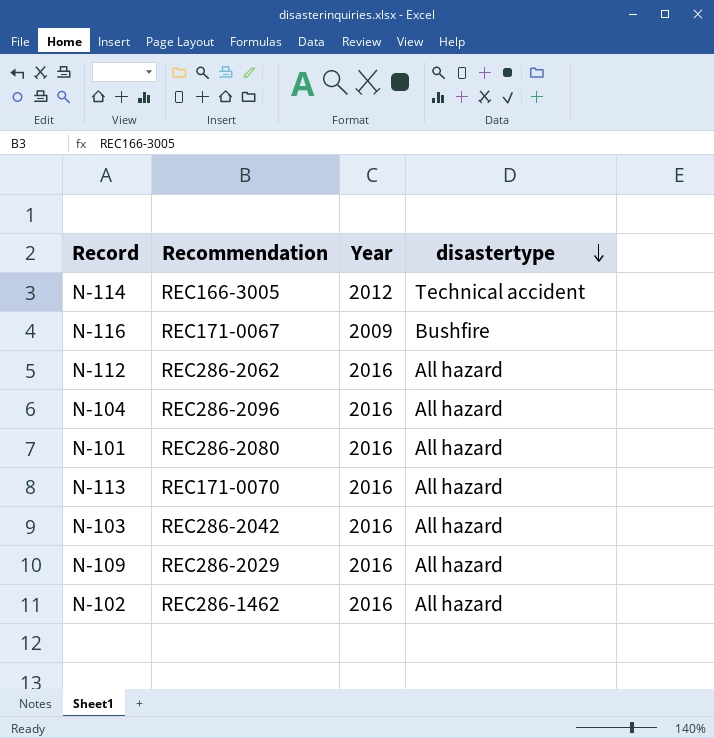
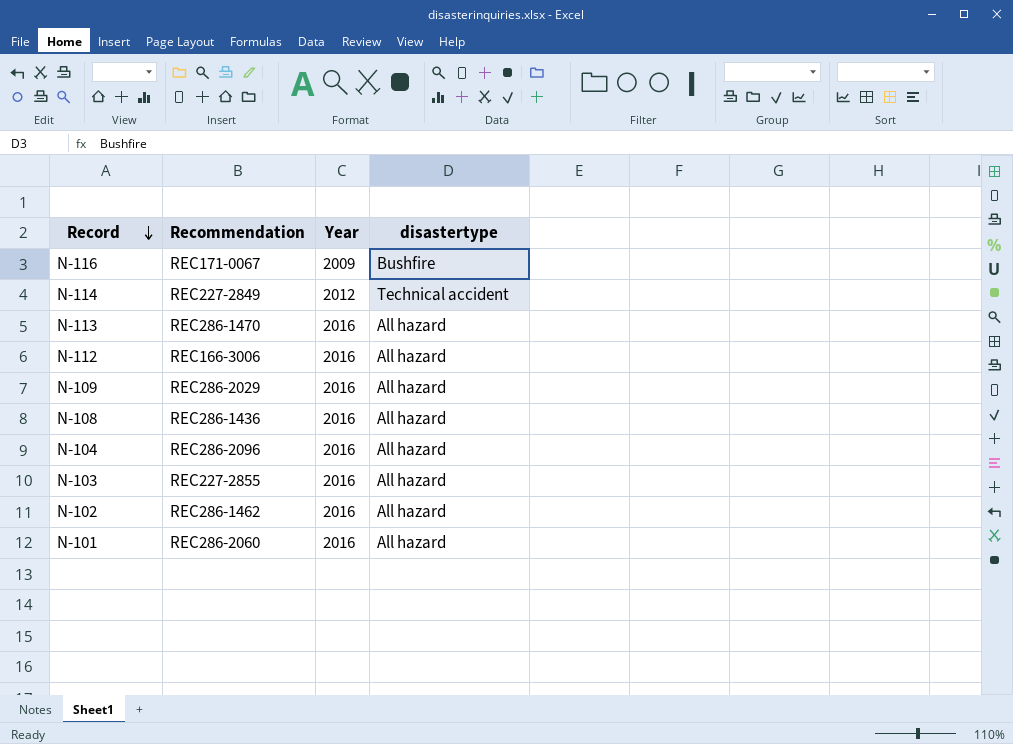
row order: disastertype descending -> Record descending
N-114 | Recommendation: REC166-3005 -> REC227-2849
N-113 | Recommendation: REC171-0070 -> REC286-1470
N-112 | Recommendation: REC286-2062 -> REC166-3006
row N-108: none -> REC286-1436 | 2016 | All hazard
N-103 | Recommendation: REC286-2042 -> REC227-2855
N-101 | Recommendation: REC286-2080 -> REC286-2060

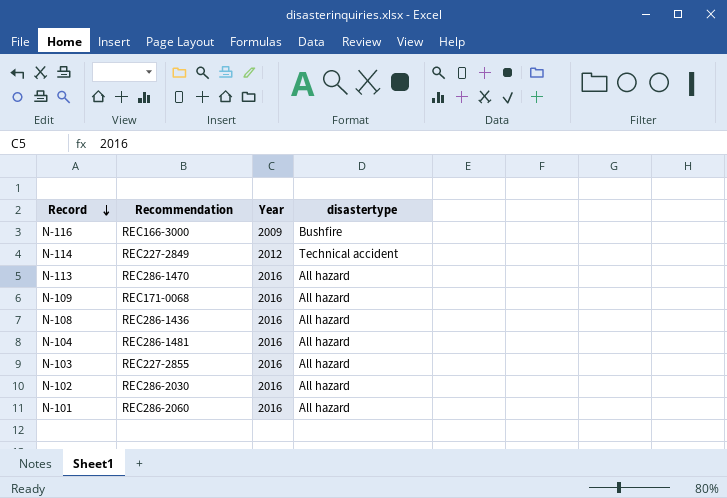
row N-112: REC166-3006 | 2016 | All hazard -> none
N-116 | Recommendation: REC171-0067 -> REC166-3000
N-109 | Recommendation: REC286-2029 -> REC171-0068
N-104 | Recommendation: REC286-2096 -> REC286-1481
N-102 | Recommendation: REC286-1462 -> REC286-2030

